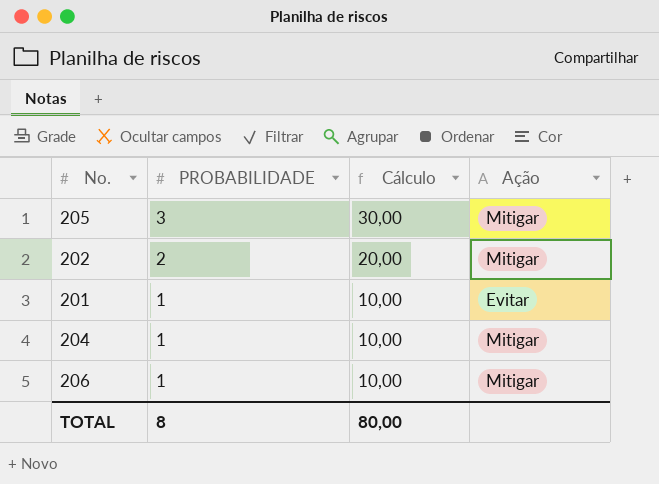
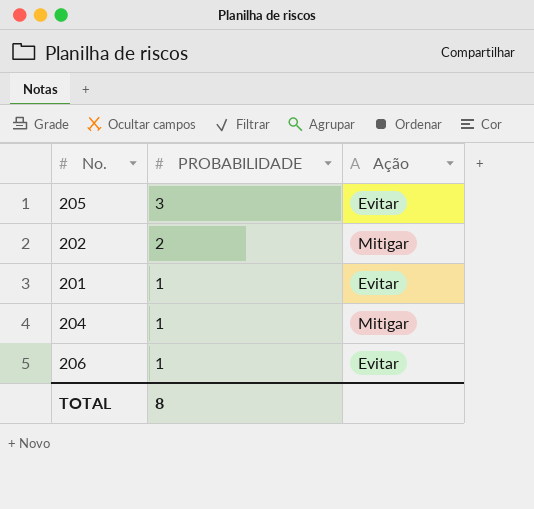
column Cálculo | formula: [PROBABILIDADE] * 10 -> none
205 | Ação: Mitigar -> Evitar
206 | Ação: Mitigar -> Evitar

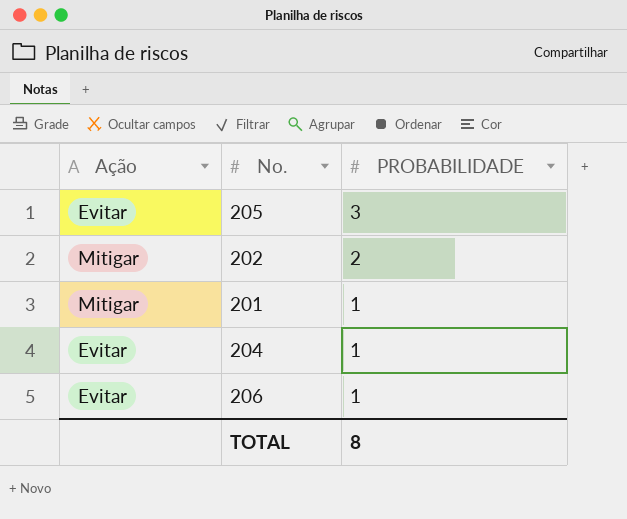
column Ação | position: 3 -> 1
201 | Ação: Evitar -> Mitigar
204 | Ação: Mitigar -> Evitar

